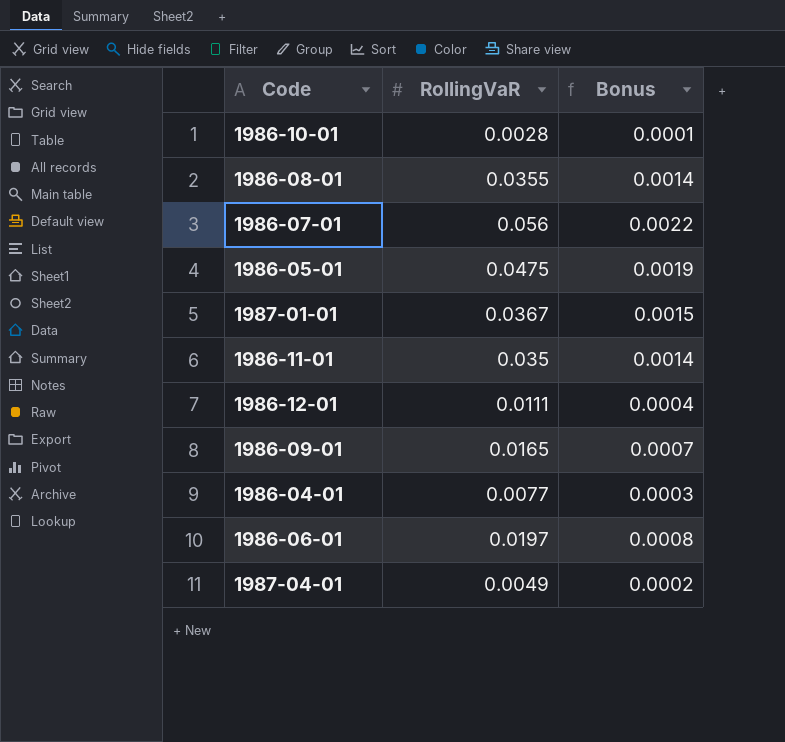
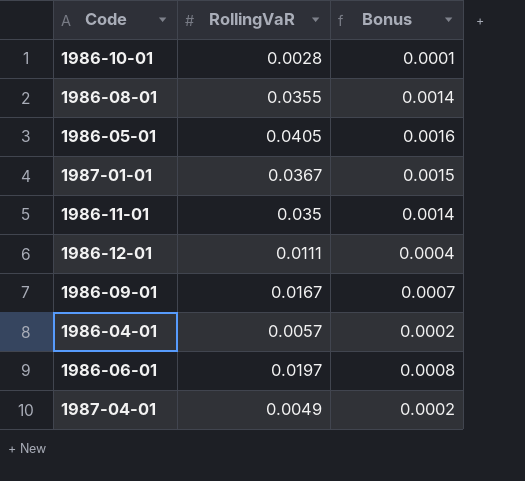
row 1986-07-01: 0.056 | 0.0022 -> none
1986-05-01 | RollingVaR: 0.0475 -> 0.0405
1986-05-01 | Bonus: 0.0019 -> 0.0016
1986-09-01 | RollingVaR: 0.0165 -> 0.0167
1986-04-01 | RollingVaR: 0.0077 -> 0.0057
1986-04-01 | Bonus: 0.0003 -> 0.0002

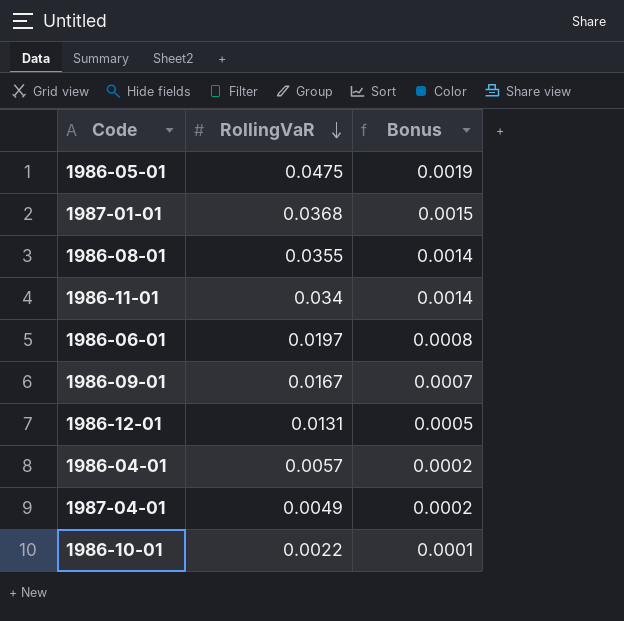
row order: none -> RollingVaR descending
1986-05-01 | RollingVaR: 0.0405 -> 0.0475
1986-05-01 | Bonus: 0.0016 -> 0.0019
1987-01-01 | RollingVaR: 0.0367 -> 0.0368
1986-11-01 | RollingVaR: 0.035 -> 0.034
1986-12-01 | RollingVaR: 0.0111 -> 0.0131
1986-12-01 | Bonus: 0.0004 -> 0.0005
1986-10-01 | RollingVaR: 0.0028 -> 0.0022

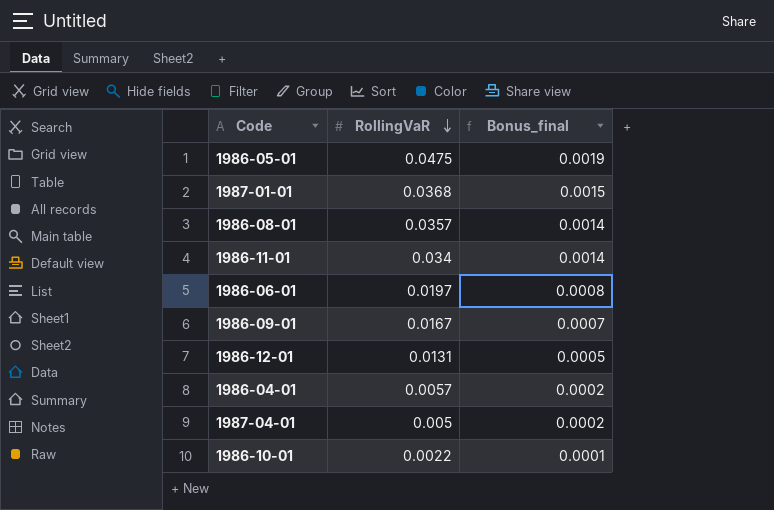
column name: Bonus -> Bonus_final
1986-08-01 | RollingVaR: 0.0355 -> 0.0357
1987-04-01 | RollingVaR: 0.0049 -> 0.005

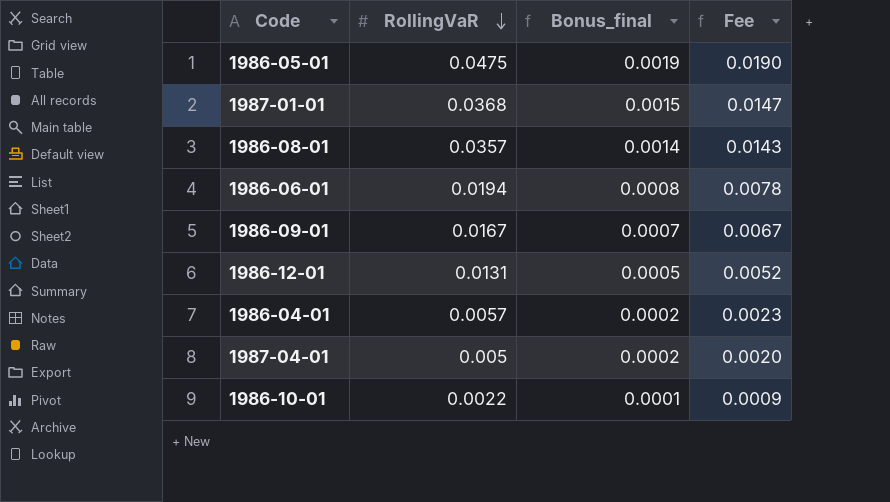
column Fee | formula: none -> [RollingVaR] * 0.4
row 1986-11-01: 0.034 | 0.0014 -> none
1986-06-01 | RollingVaR: 0.0197 -> 0.0194

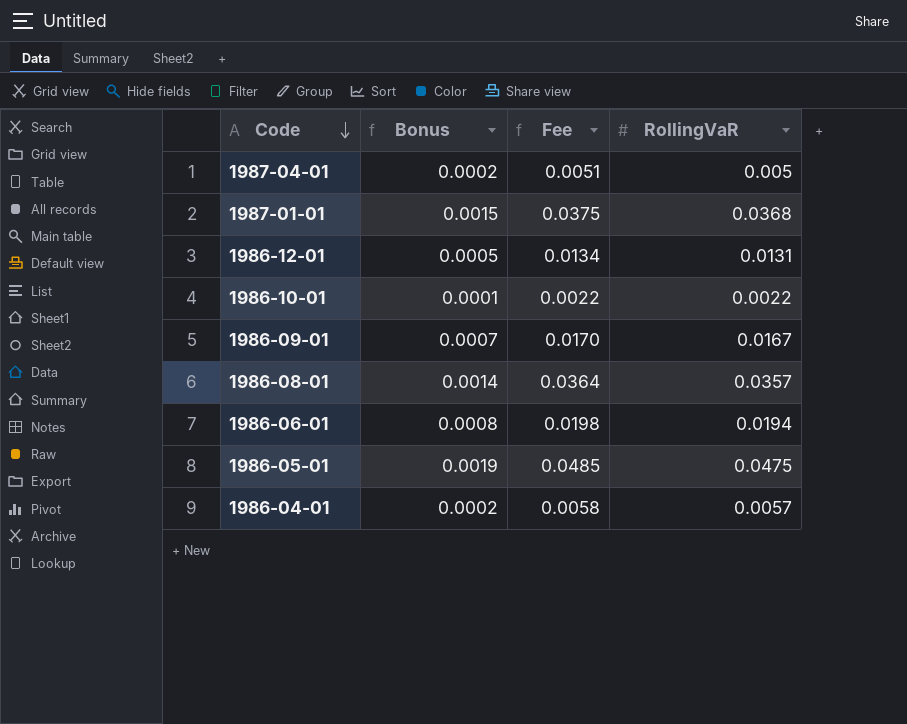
row order: RollingVaR descending -> Code descending
column name: Bonus_final -> Bonus
column Fee | formula: [RollingVaR] * 0.4 -> [RollingVaR] * 1.02
column RollingVaR | position: 2 -> 4

